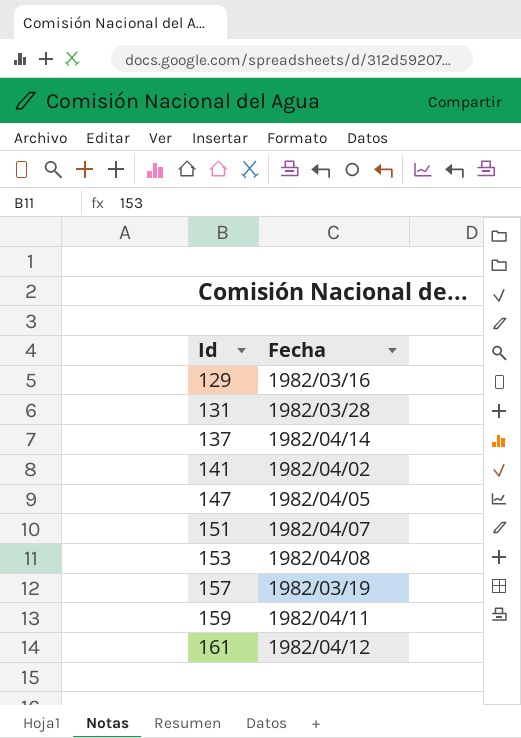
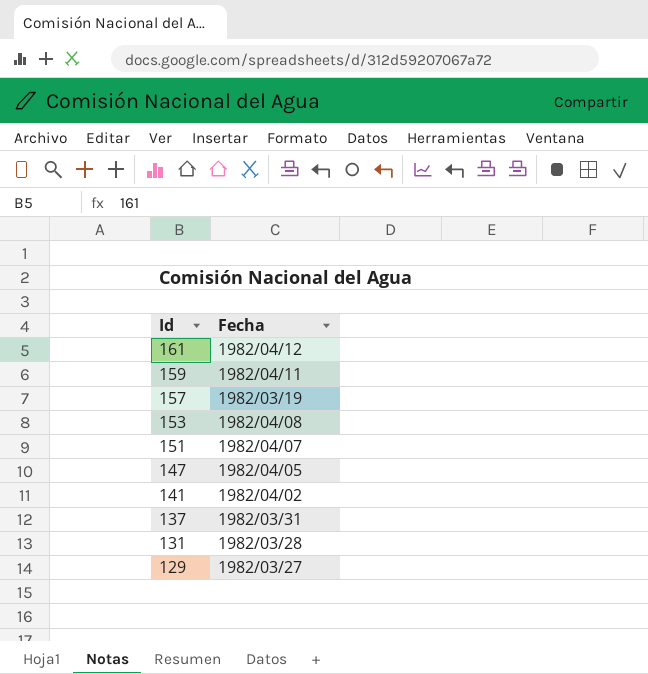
row order: Id ascending -> Id descending
137 | Fecha: 1982/04/14 -> 1982/03/31
129 | Fecha: 1982/03/16 -> 1982/03/27

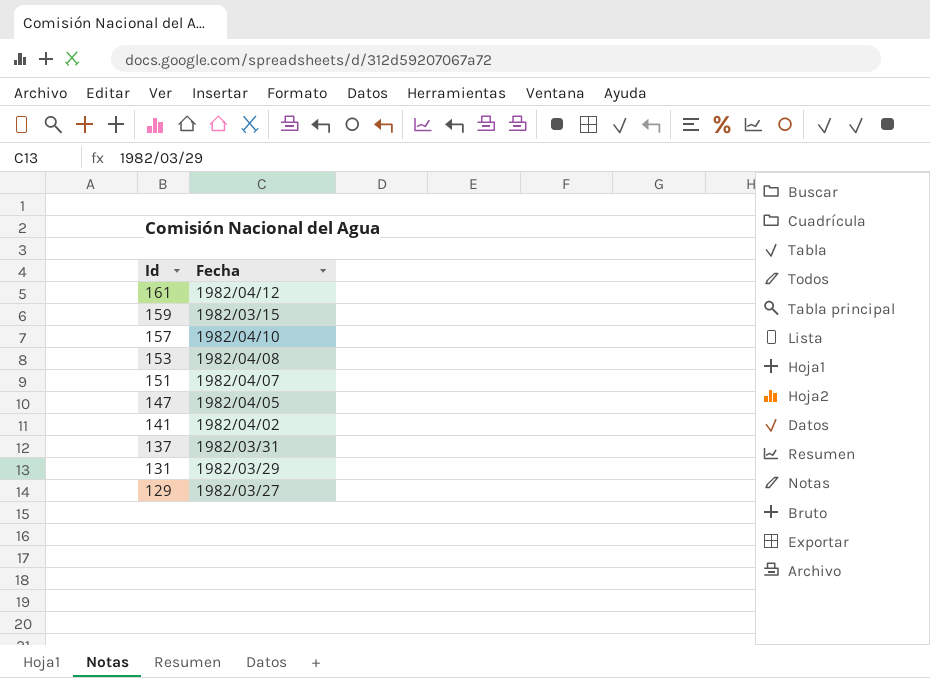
159 | Fecha: 1982/04/11 -> 1982/03/15
157 | Fecha: 1982/03/19 -> 1982/04/10
131 | Fecha: 1982/03/28 -> 1982/03/29

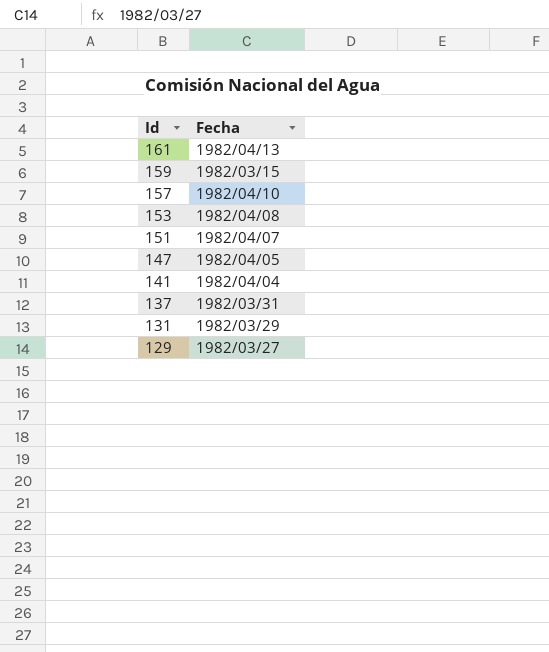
161 | Fecha: 1982/04/12 -> 1982/04/13
141 | Fecha: 1982/04/02 -> 1982/04/04

